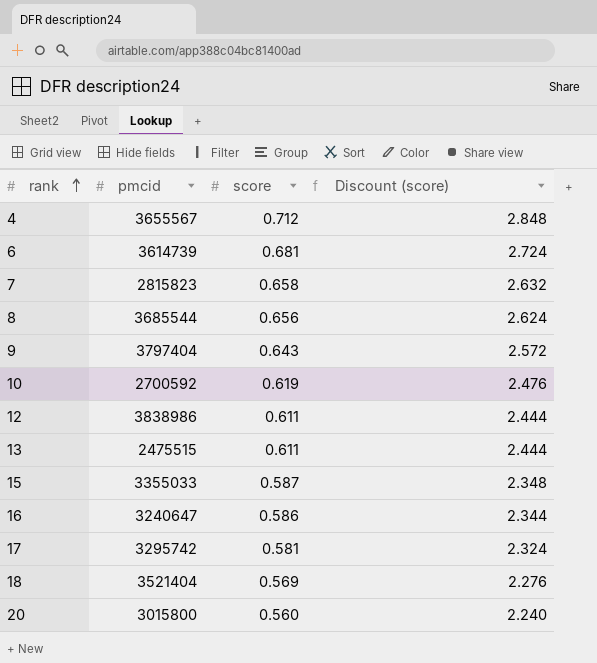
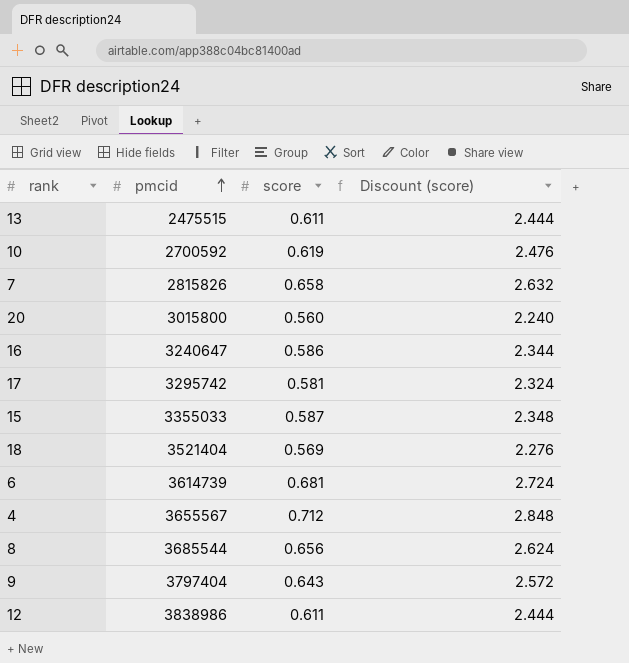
row order: rank ascending -> pmcid ascending
7 | pmcid: 2815823 -> 2815826

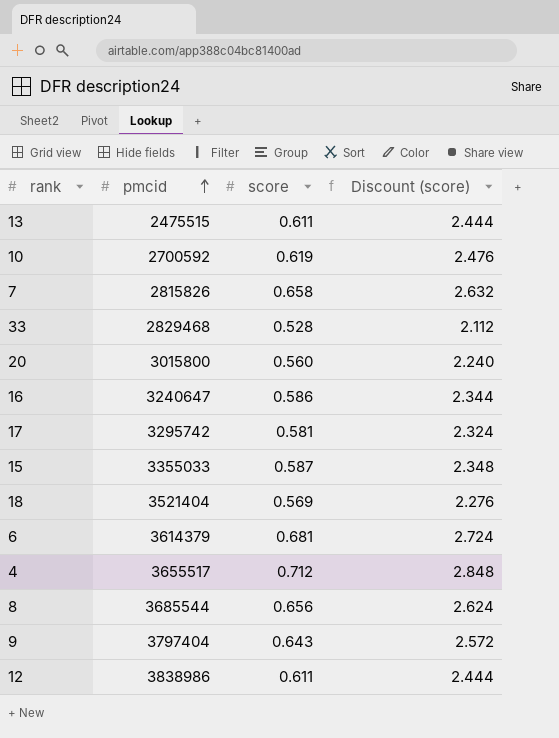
row 33: none -> 2829468 | 0.528 | 2.112
6 | pmcid: 3614739 -> 3614379
4 | pmcid: 3655567 -> 3655517

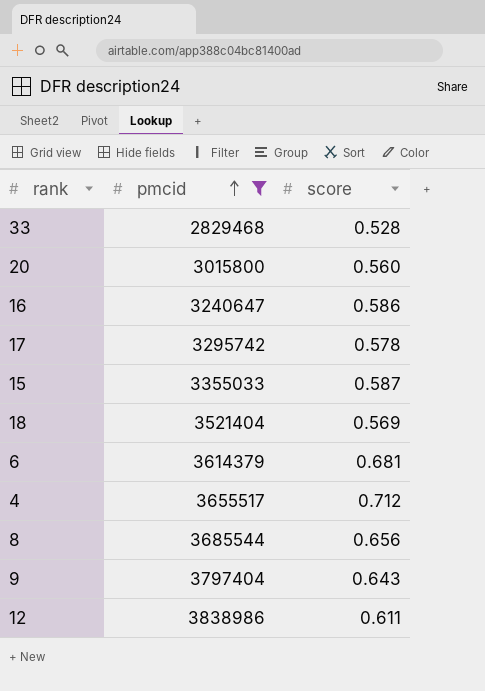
filter: none -> pmcid >= 2829468
column Discount (score) | formula: [score] * 4 -> none
17 | score: 0.581 -> 0.578

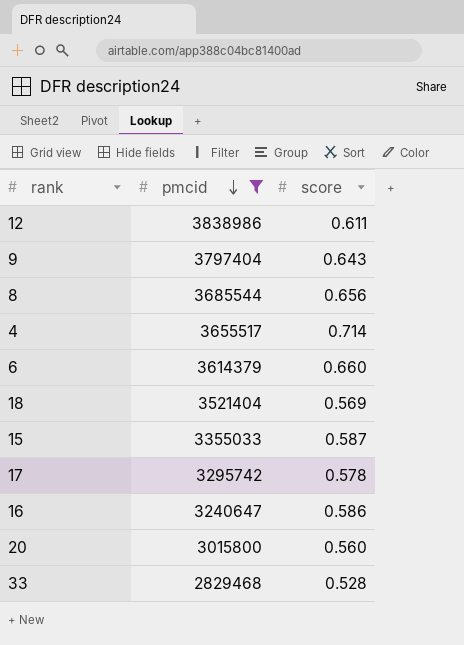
row order: pmcid ascending -> pmcid descending
4 | score: 0.712 -> 0.714
6 | score: 0.681 -> 0.660

